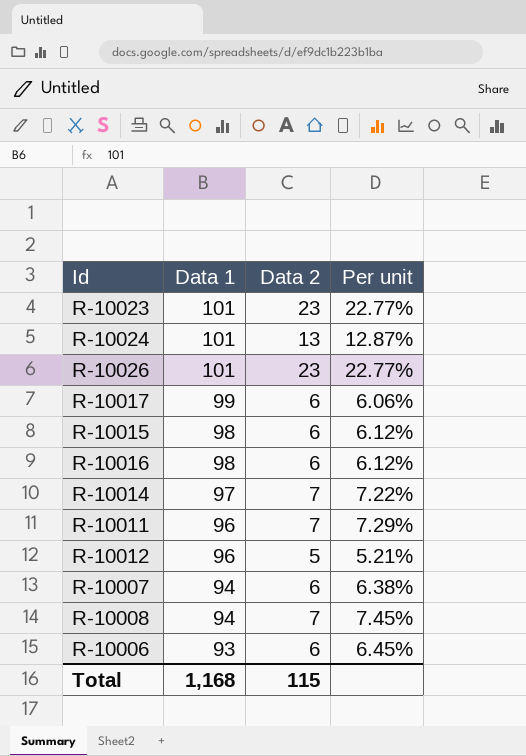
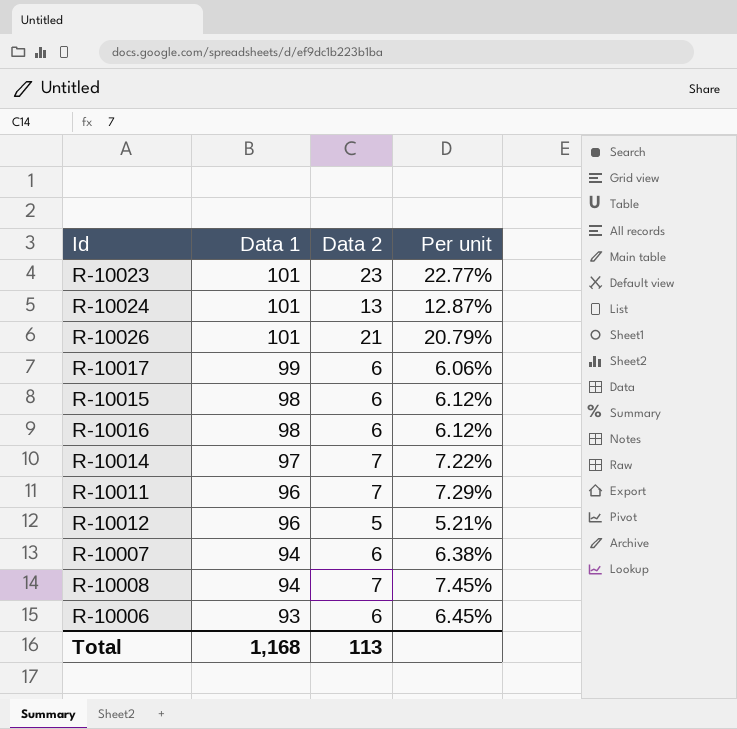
R-10026 | Data 2: 23 -> 21
R-10026 | Per unit: 22.77% -> 20.79%
Total | Data 2: 115 -> 113

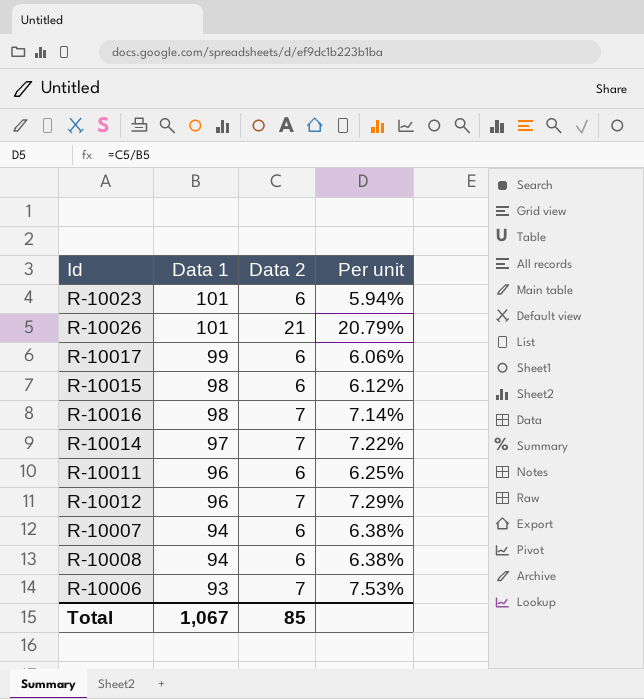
row R-10024: 101 | 13 | 12.87% -> none
R-10023 | Data 2: 23 -> 6
R-10023 | Per unit: 22.77% -> 5.94%
R-10016 | Data 2: 6 -> 7
R-10016 | Per unit: 6.12% -> 7.14%
R-10011 | Data 2: 7 -> 6
R-10011 | Per unit: 7.29% -> 6.25%
R-10012 | Data 2: 5 -> 7
R-10012 | Per unit: 5.21% -> 7.29%
R-10008 | Data 2: 7 -> 6
R-10008 | Per unit: 7.45% -> 6.38%
R-10006 | Data 2: 6 -> 7
R-10006 | Per unit: 6.45% -> 7.53%
Total | Data 1: 1,168 -> 1,067
Total | Data 2: 113 -> 85

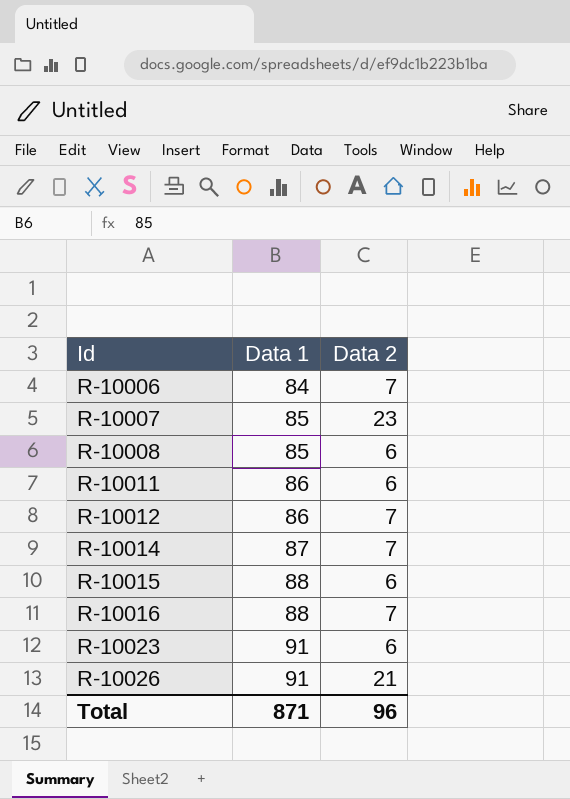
row order: Data 1 descending -> Id ascending
column Per unit | formula: [Data 2] / [Data 1] -> none
row R-10017: 99 | 6 | 6.06% -> none
R-10006 | Data 1: 93 -> 84
R-10007 | Data 1: 94 -> 85
R-10007 | Data 2: 6 -> 23
R-10008 | Data 1: 94 -> 85
R-10011 | Data 1: 96 -> 86
R-10012 | Data 1: 96 -> 86
R-10014 | Data 1: 97 -> 87
R-10015 | Data 1: 98 -> 88
R-10016 | Data 1: 98 -> 88
R-10023 | Data 1: 101 -> 91
R-10026 | Data 1: 101 -> 91
Total | Data 1: 1,067 -> 871
Total | Data 2: 85 -> 96

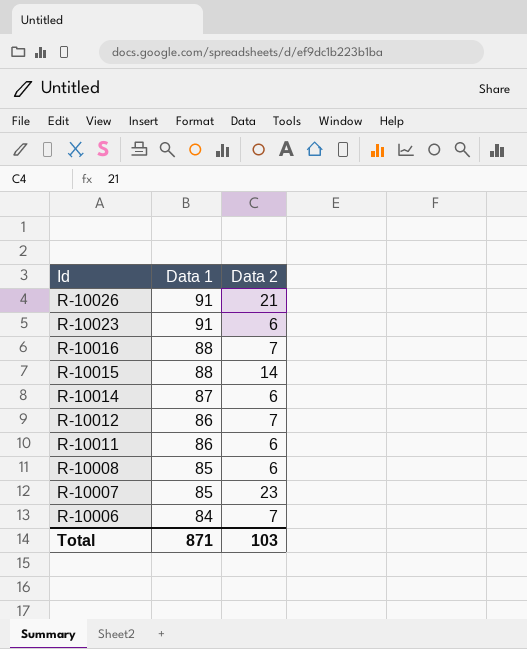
row order: Id ascending -> Id descending
R-10015 | Data 2: 6 -> 14
R-10014 | Data 2: 7 -> 6
Total | Data 2: 96 -> 103

